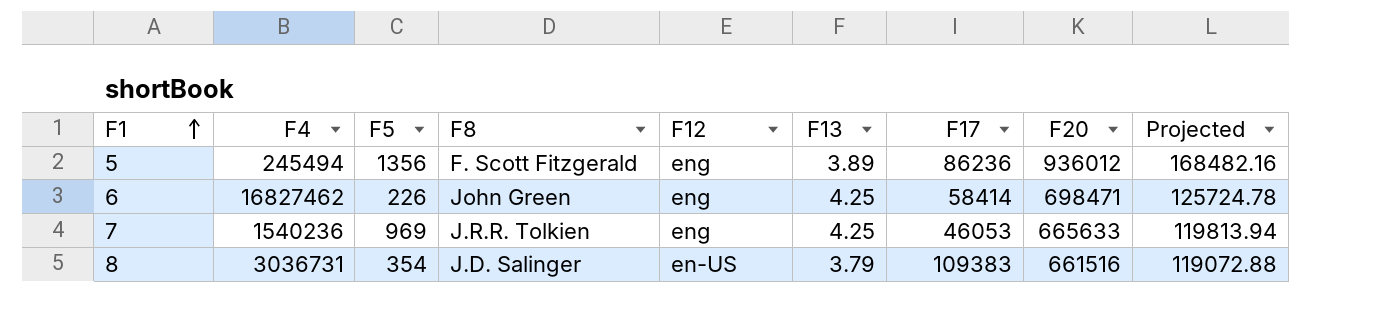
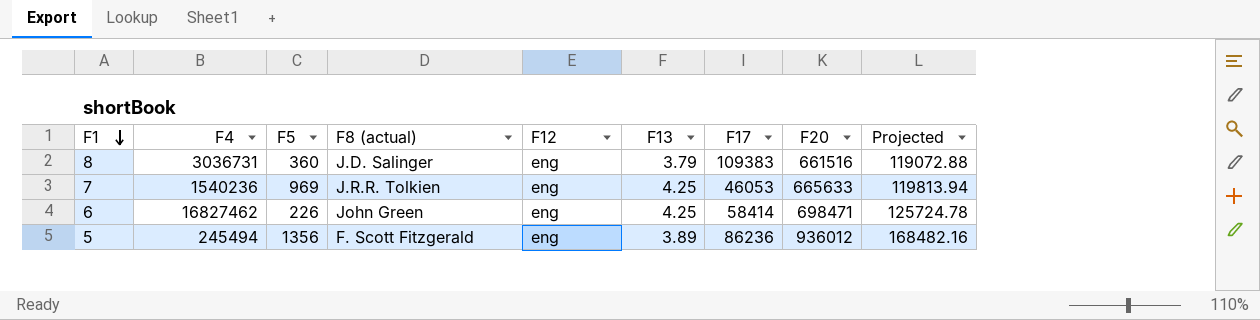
row order: F1 ascending -> F1 descending
column name: F8 -> F8 (actual)
8 | F5: 354 -> 360
8 | F12: en-US -> eng

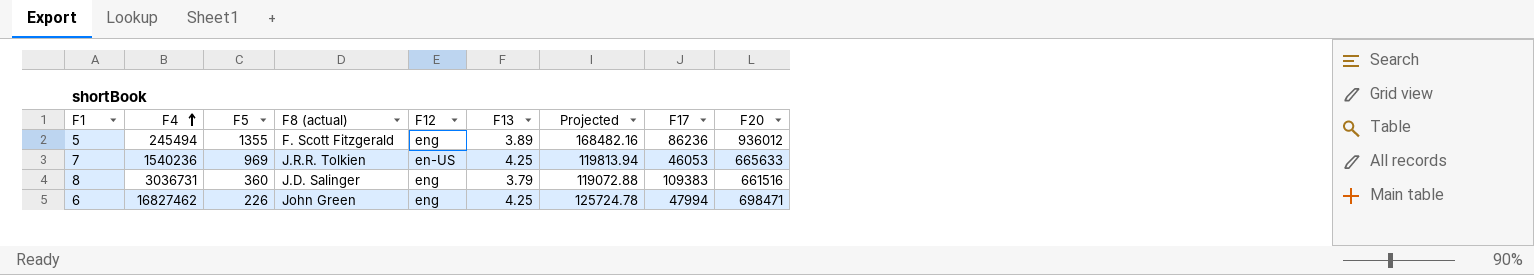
row order: F1 descending -> F4 ascending
column Projected | position: 9 -> 7
5 | F5: 1356 -> 1355
7 | F12: eng -> en-US
6 | F17: 58414 -> 47994

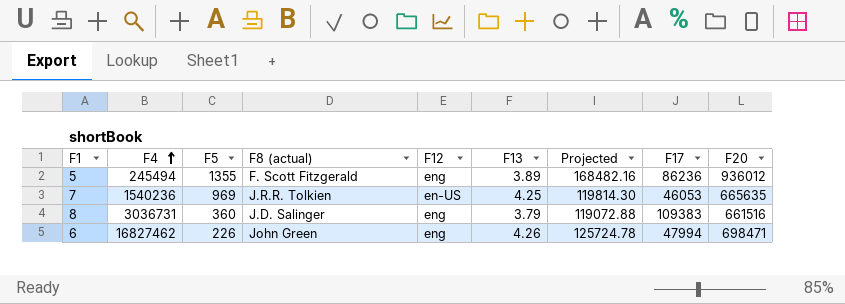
7 | Projected: 119813.94 -> 119814.30
7 | F20: 665633 -> 665635
6 | F13: 4.25 -> 4.26

